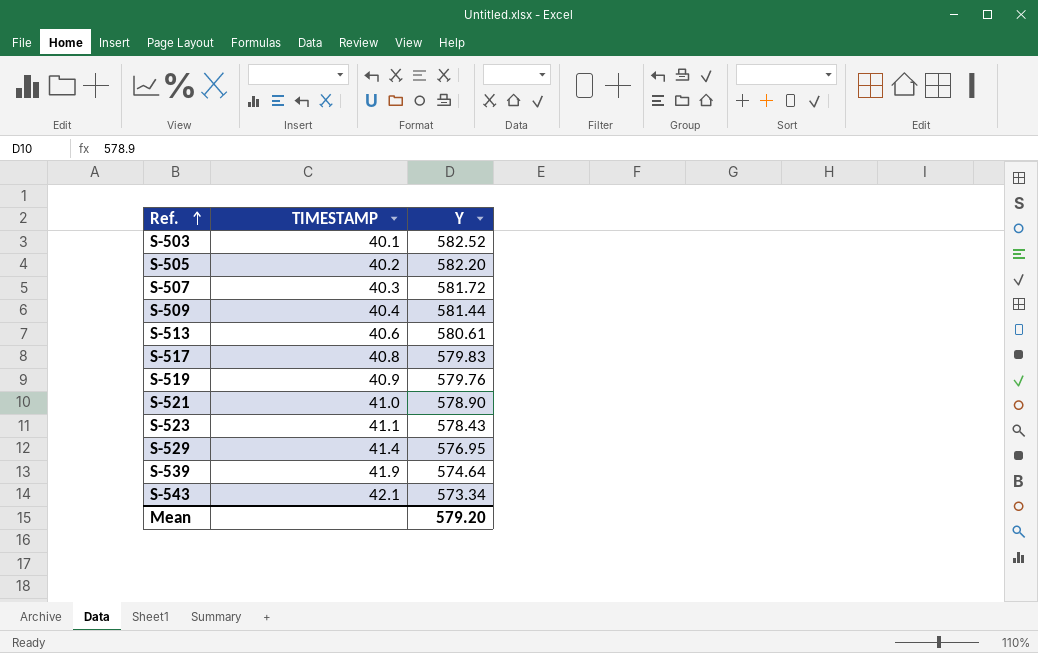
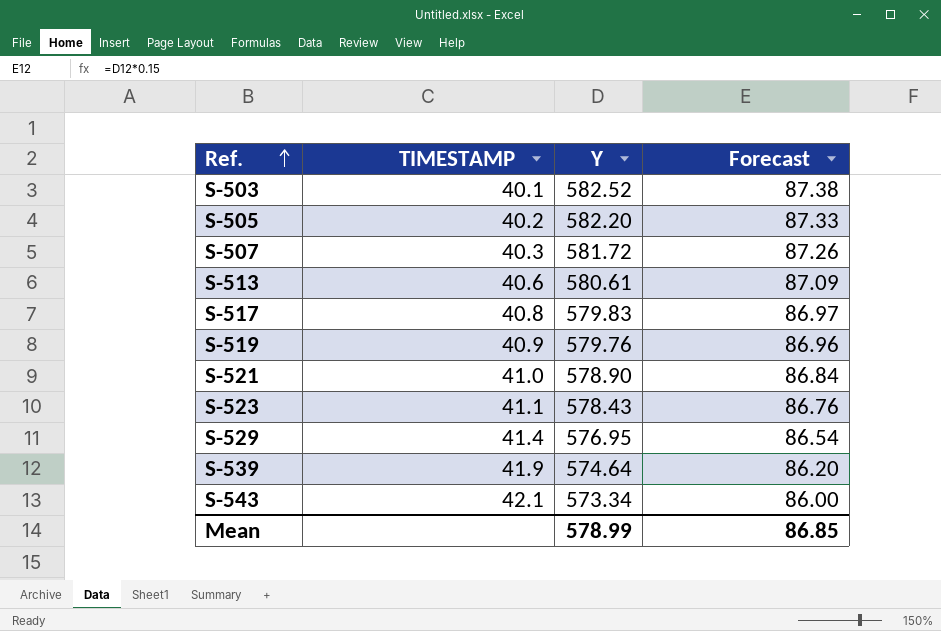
column Forecast | formula: none -> [Y] * 0.15
row S-509: 40.4 | 581.44 -> none
Mean | Y: 579.20 -> 578.99

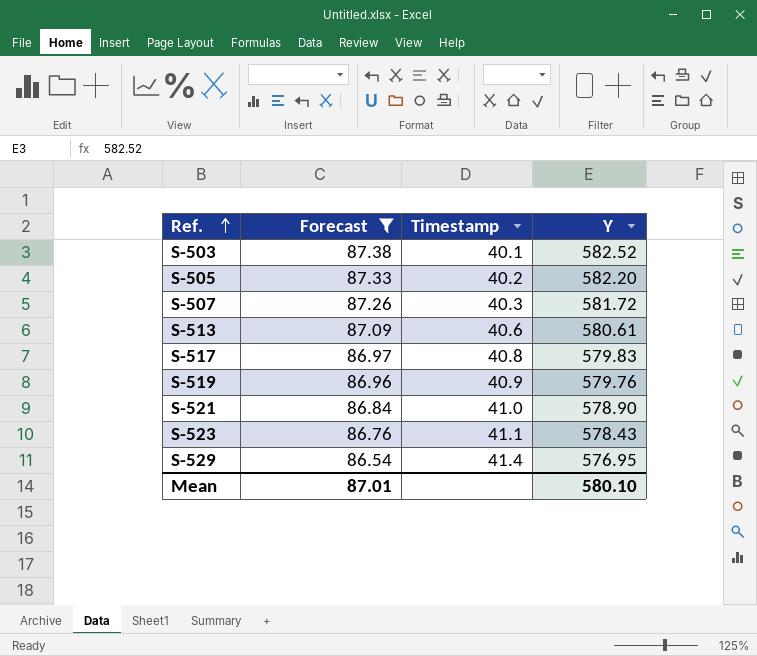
filter: none -> Forecast >= 86.54
column Forecast | position: 4 -> 2
column name: TIMESTAMP -> Timestamp
Mean | Forecast: 86.85 -> 87.01
Mean | Y: 578.99 -> 580.10

